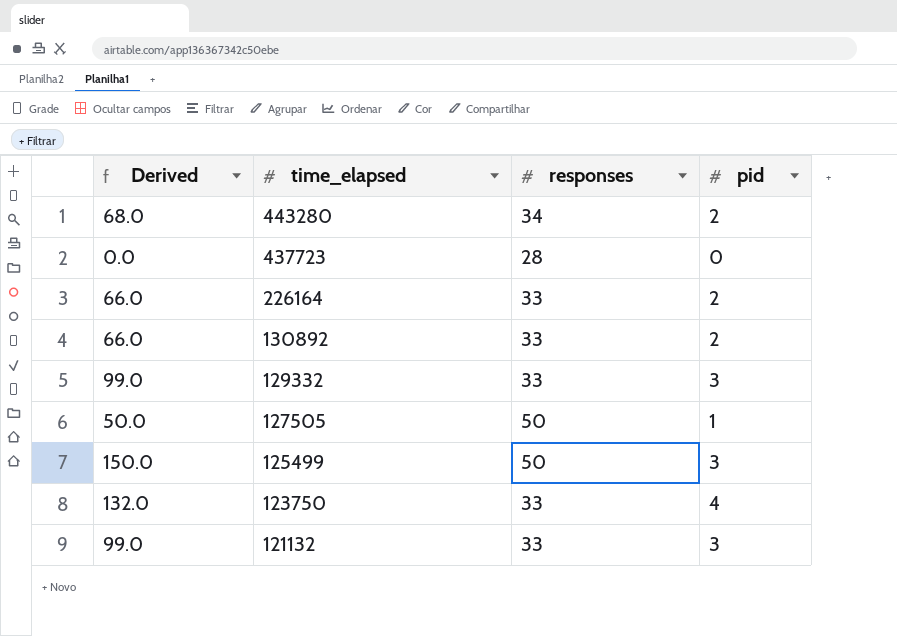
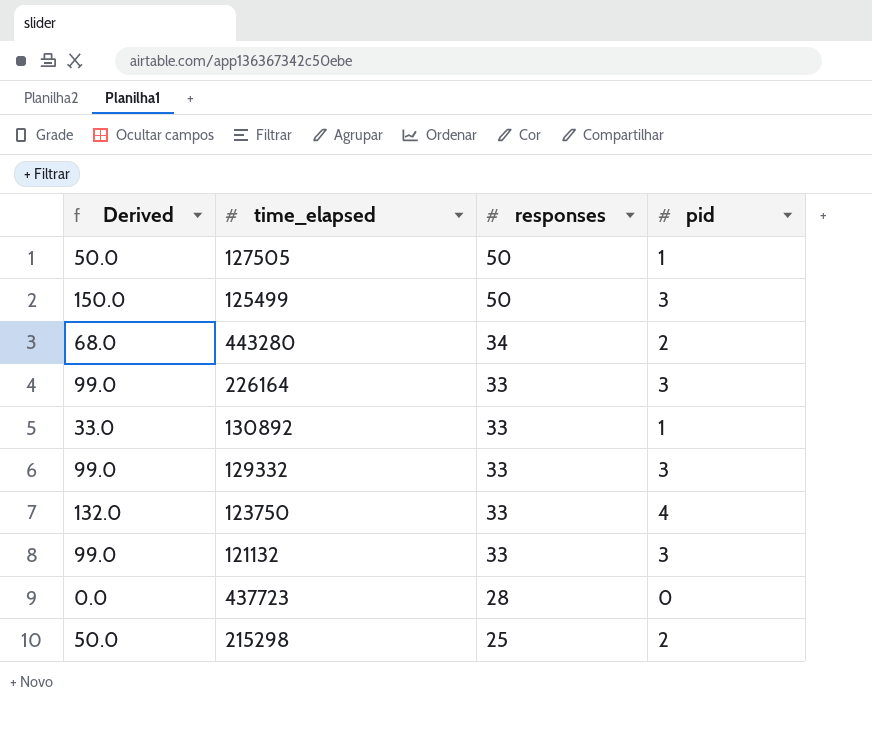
row order: time_elapsed descending -> responses descending
226164 | Derived: 66.0 -> 99.0
226164 | pid: 2 -> 3
130892 | Derived: 66.0 -> 33.0
130892 | pid: 2 -> 1
row 215298: none -> 50.0 | 25 | 2

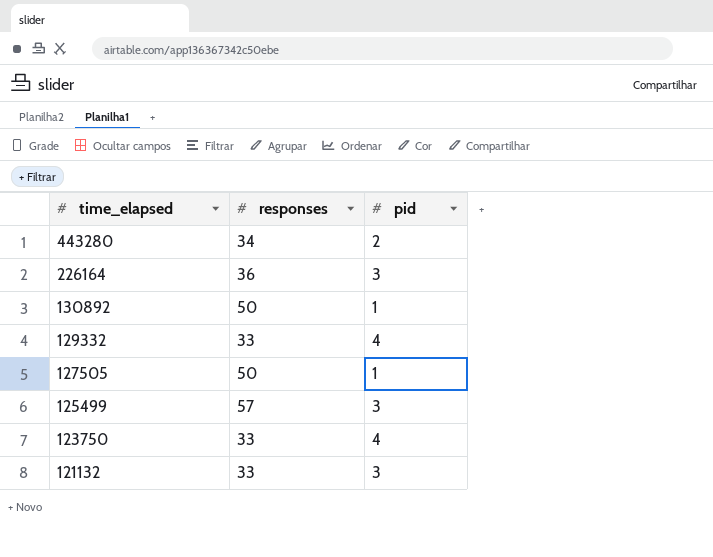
row order: responses descending -> time_elapsed descending
column Derived | formula: [responses] * [pid] -> none
row 437723: 0.0 | 28 | 0 -> none
row 215298: 50.0 | 25 | 2 -> none
226164 | responses: 33 -> 36
130892 | responses: 33 -> 50
129332 | pid: 3 -> 4
125499 | responses: 50 -> 57

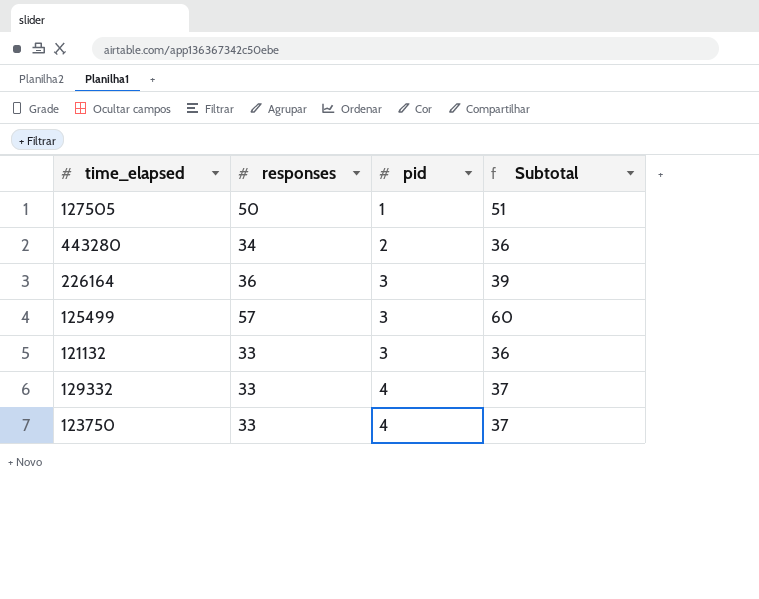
row order: time_elapsed descending -> pid ascending
column Subtotal | formula: none -> [responses] + [pid]
row 130892: 50 | 1 -> none

